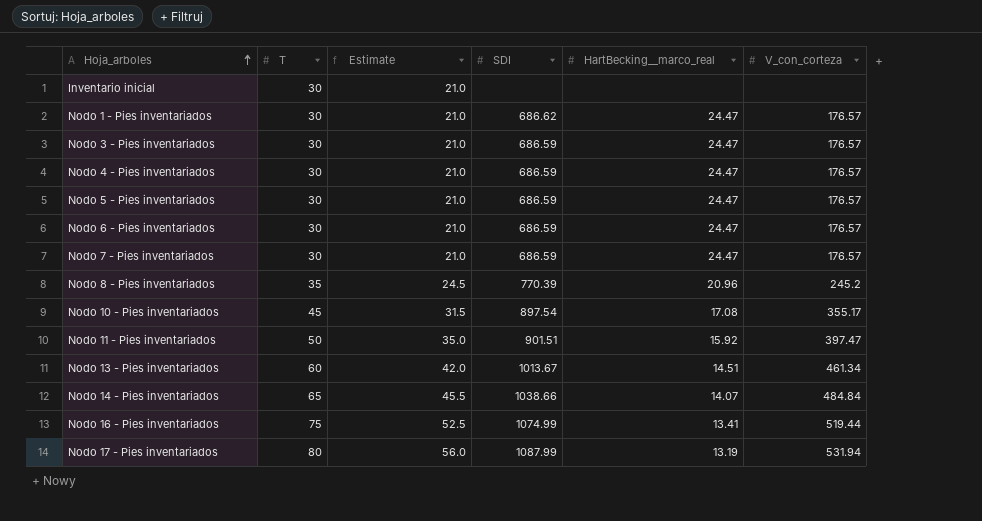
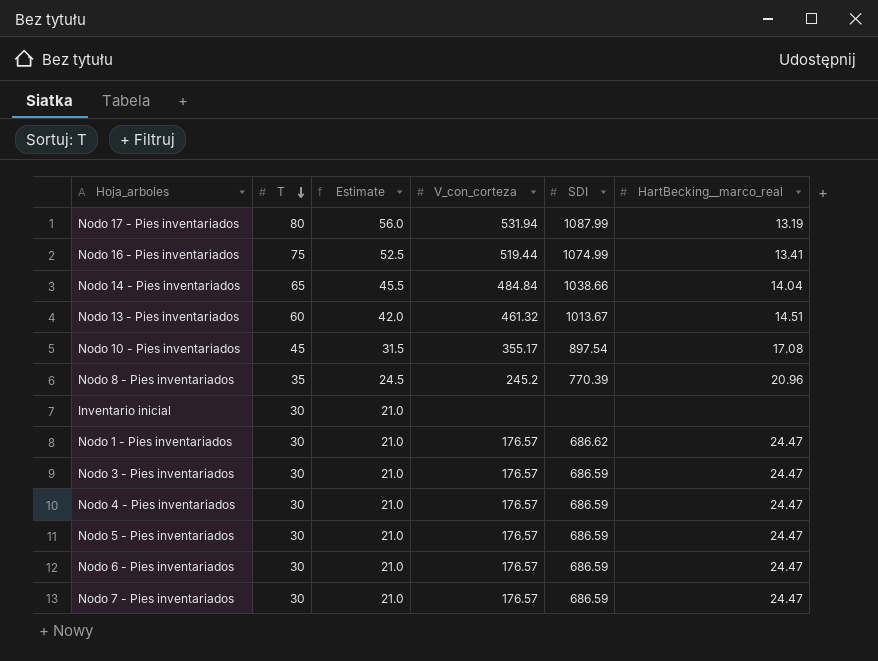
row order: Hoja_arboles ascending -> T descending
column V_con_corteza | position: 6 -> 4
row Nodo 11 - Pies inventariados: 50 | 35.0 | 901.51 | 15.92 | 397.47 -> none
Nodo 14 - Pies inventariados | HartBecking__marco_real: 14.07 -> 14.04
Nodo 13 - Pies inventariados | V_con_corteza: 461.34 -> 461.32

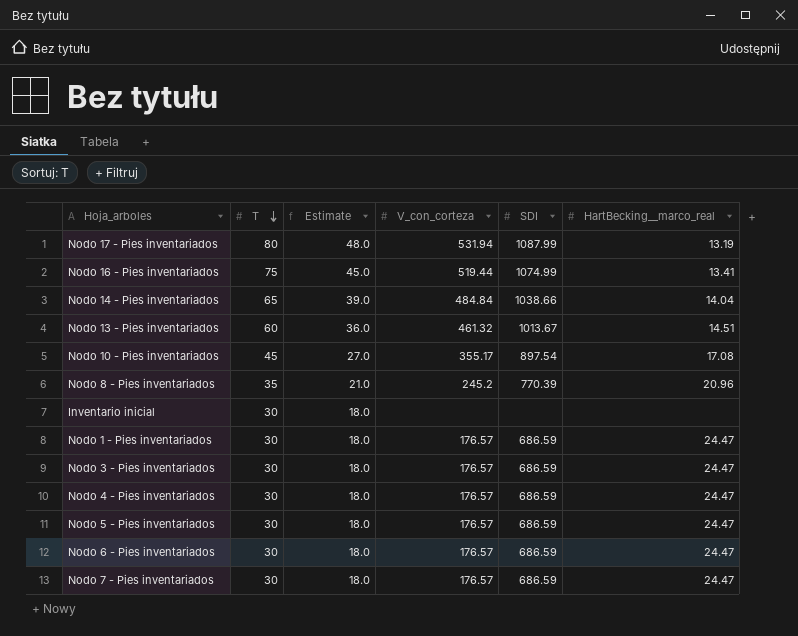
column Estimate | formula: [T] * 0.7 -> [T] * 0.6
Nodo 1 - Pies inventariados | SDI: 686.62 -> 686.59

